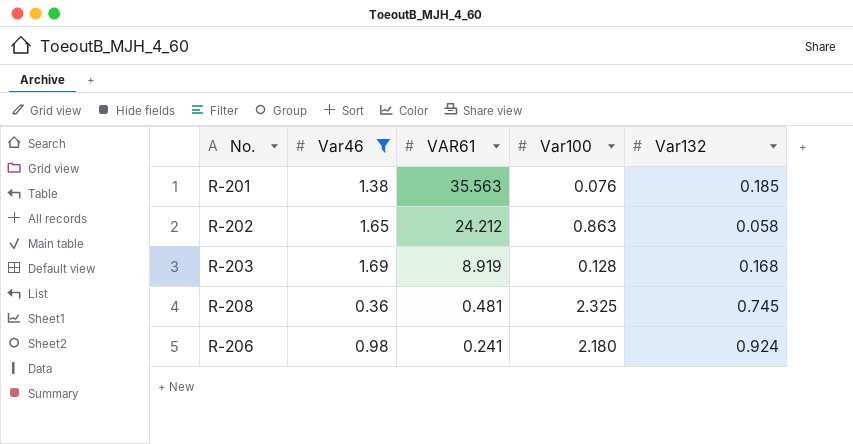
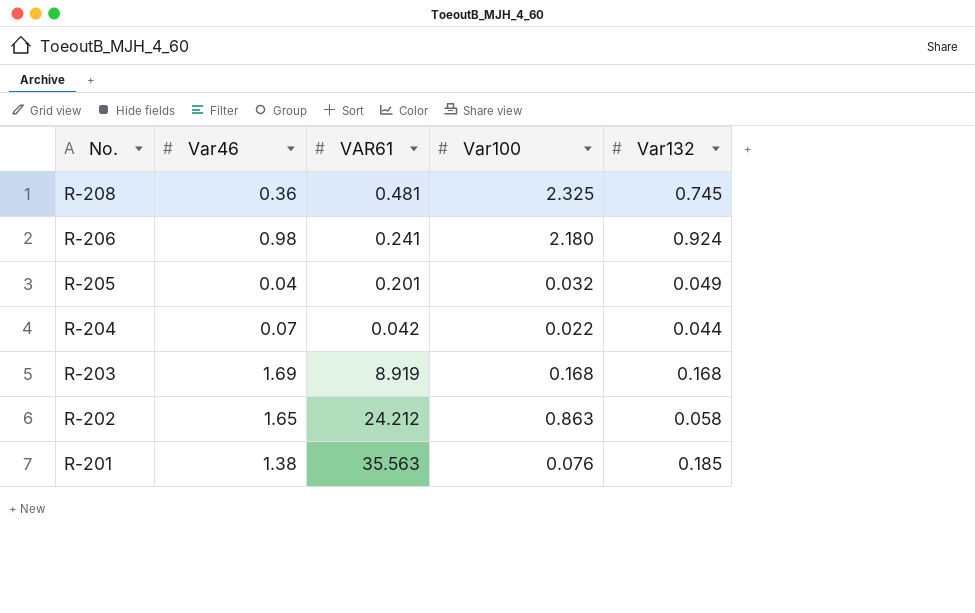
filter: Var46 >= 0.36 -> none
row order: VAR61 descending -> No. descending
R-203 | Var100: 0.128 -> 0.168

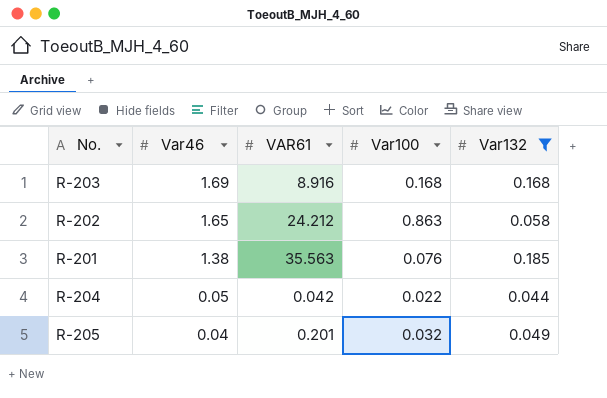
filter: none -> Var132 <= 0.185
row order: No. descending -> Var46 descending
R-203 | VAR61: 8.919 -> 8.916
R-204 | Var46: 0.07 -> 0.05

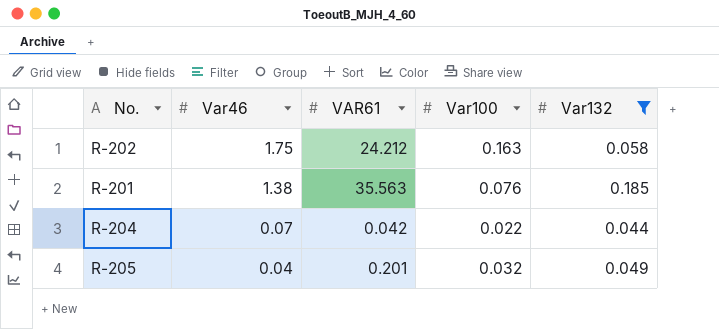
row R-203: 1.69 | 8.916 | 0.168 | 0.168 -> none
R-202 | Var46: 1.65 -> 1.75
R-202 | Var100: 0.863 -> 0.163
R-204 | Var46: 0.05 -> 0.07

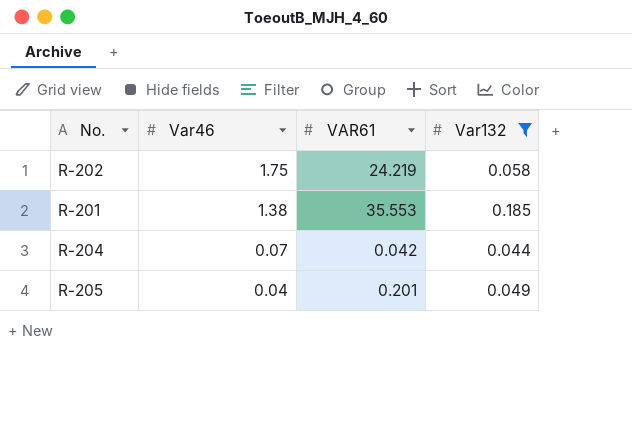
column Var100 | position: 4 -> none
R-202 | VAR61: 24.212 -> 24.219
R-201 | VAR61: 35.563 -> 35.553

